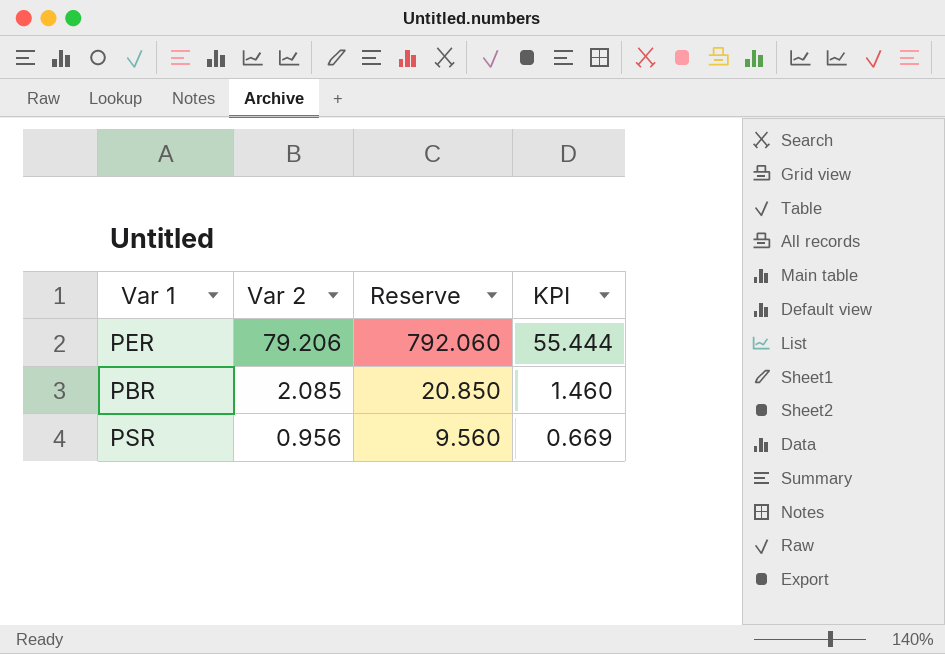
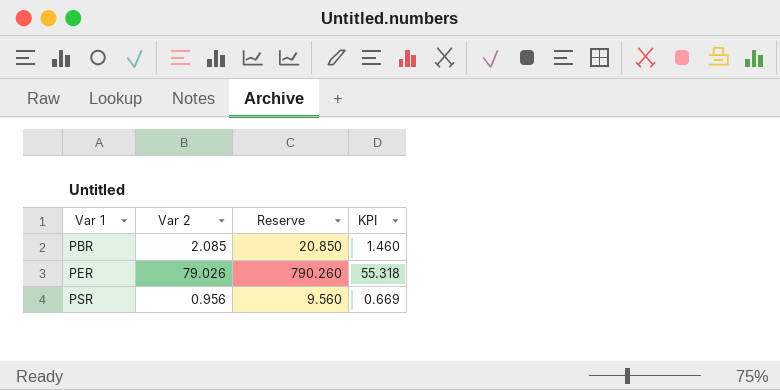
row order: Var 2 descending -> Var 1 ascending
PER | Var 2: 79.206 -> 79.026
PER | Reserve: 792.060 -> 790.260
PER | KPI: 55.444 -> 55.318

